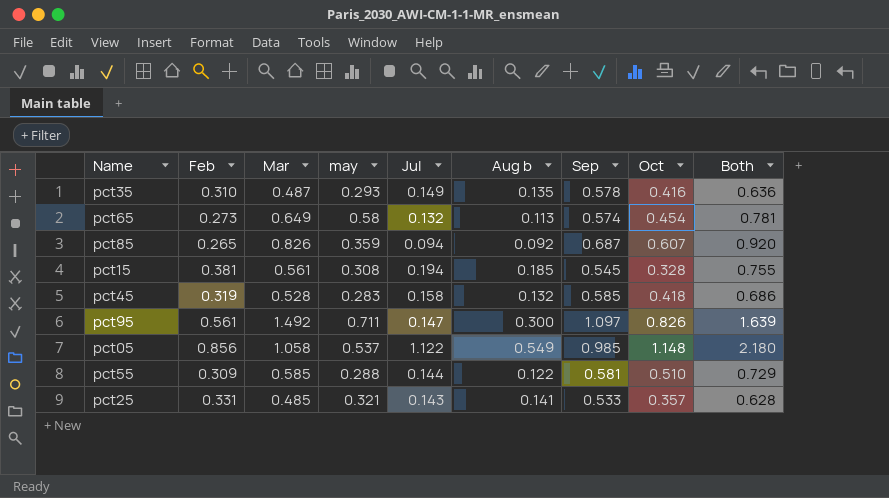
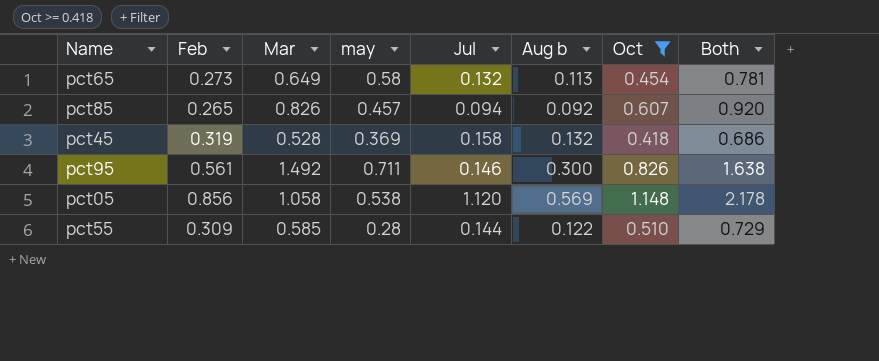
filter: none -> Oct >= 0.418
column Sep | position: 7 -> none
pct85 | may: 0.359 -> 0.457
pct45 | may: 0.283 -> 0.369
pct95 | Jul: 0.147 -> 0.146
pct95 | Both: 1.639 -> 1.638
pct05 | may: 0.537 -> 0.538
pct05 | Jul: 1.122 -> 1.120
pct05 | Aug b: 0.549 -> 0.569
pct05 | Both: 2.180 -> 2.178
pct55 | may: 0.288 -> 0.28

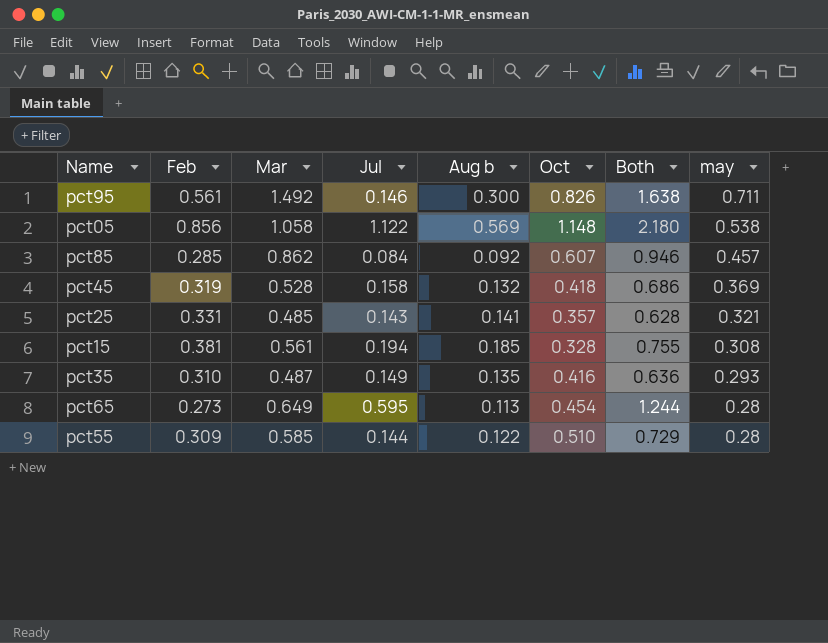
filter: Oct >= 0.418 -> none
row order: none -> may descending
column may | position: 4 -> 8
pct05 | Jul: 1.120 -> 1.122
pct05 | Both: 2.178 -> 2.180
pct85 | Feb: 0.265 -> 0.285
pct85 | Mar: 0.826 -> 0.862
pct85 | Jul: 0.094 -> 0.084
pct85 | Both: 0.920 -> 0.946
pct65 | Jul: 0.132 -> 0.595
pct65 | Both: 0.781 -> 1.244
pct65 | may: 0.58 -> 0.28

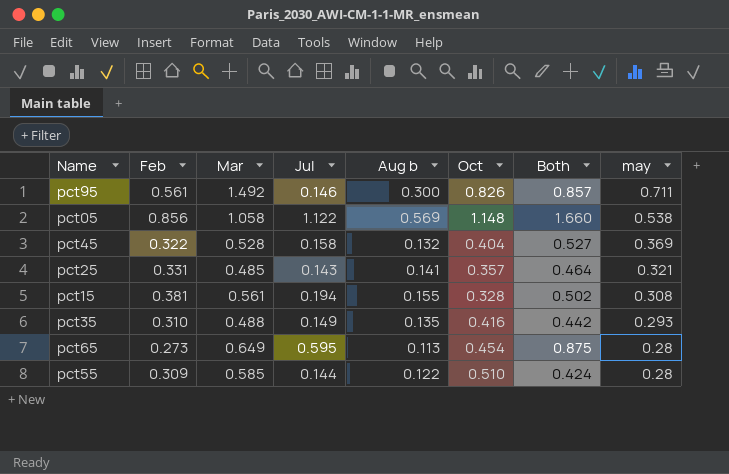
column Both | formula: [Mar] + [Jul] -> [Jul] + [may]
row pct85: 0.285 | 0.862 | 0.084 | 0.092 | 0.607 | 0.946 | 0.457 -> none
pct45 | Feb: 0.319 -> 0.322
pct45 | Oct: 0.418 -> 0.404
pct15 | Aug b: 0.185 -> 0.155
pct35 | Mar: 0.487 -> 0.488

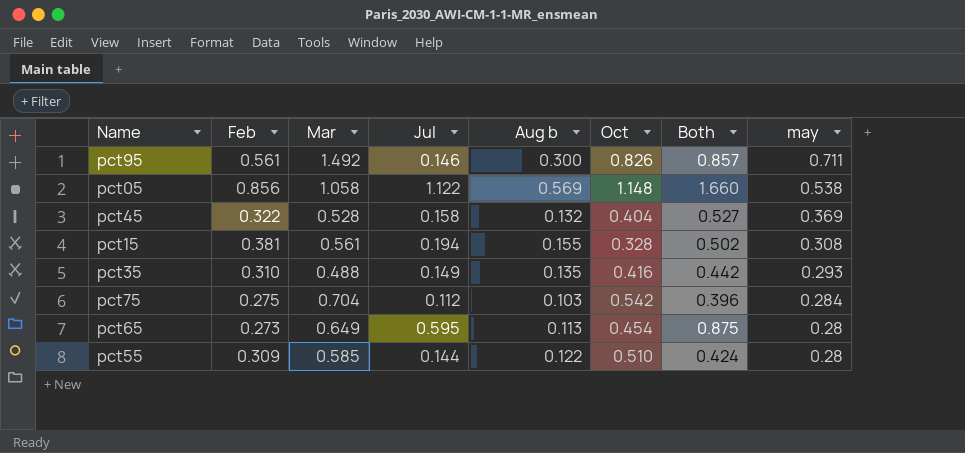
row pct25: 0.331 | 0.485 | 0.143 | 0.141 | 0.357 | 0.464 | 0.321 -> none
row pct75: none -> 0.275 | 0.704 | 0.112 | 0.103 | 0.542 | 0.396 | 0.284

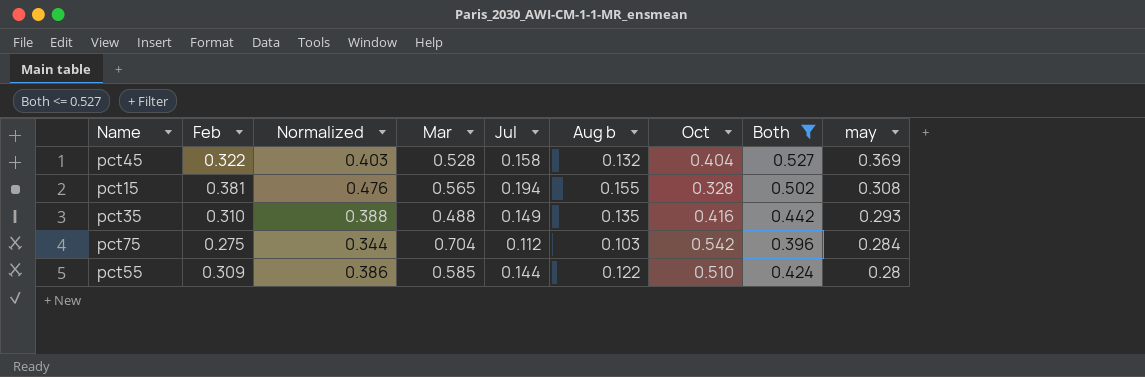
filter: none -> Both <= 0.527
column Normalized | formula: none -> [Feb] * 1.25
pct15 | Mar: 0.561 -> 0.565

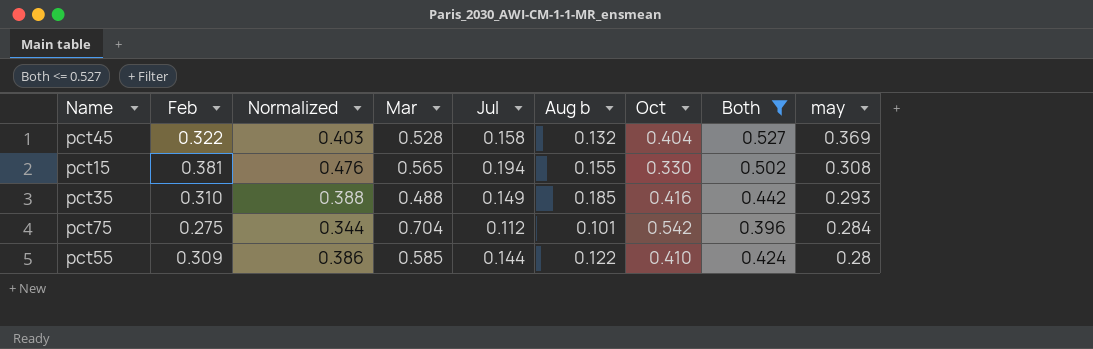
pct15 | Oct: 0.328 -> 0.330
pct35 | Aug b: 0.135 -> 0.185
pct75 | Aug b: 0.103 -> 0.101
pct55 | Oct: 0.510 -> 0.410

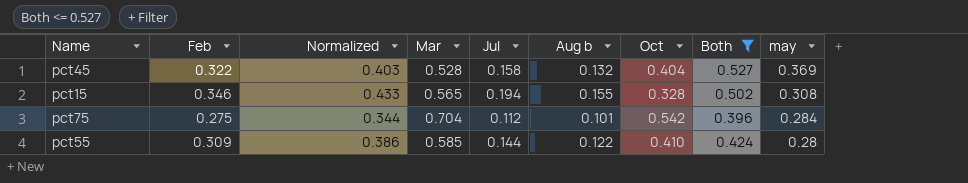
row pct35: 0.310 | 0.388 | 0.488 | 0.149 | 0.185 | 0.416 | 0.442 | 0.293 -> none
pct15 | Feb: 0.381 -> 0.346
pct15 | Normalized: 0.476 -> 0.433
pct15 | Oct: 0.330 -> 0.328

